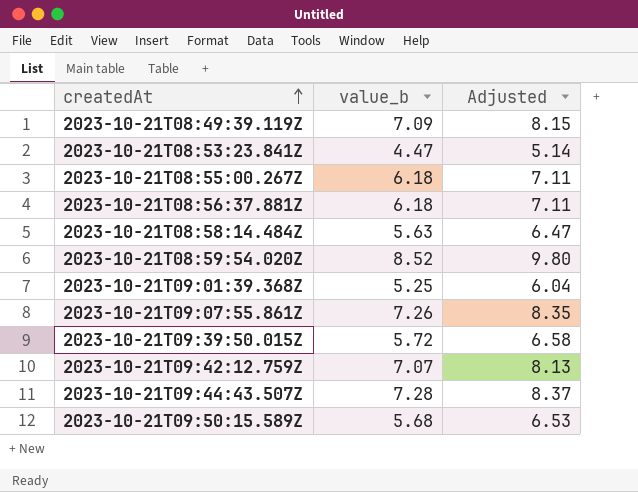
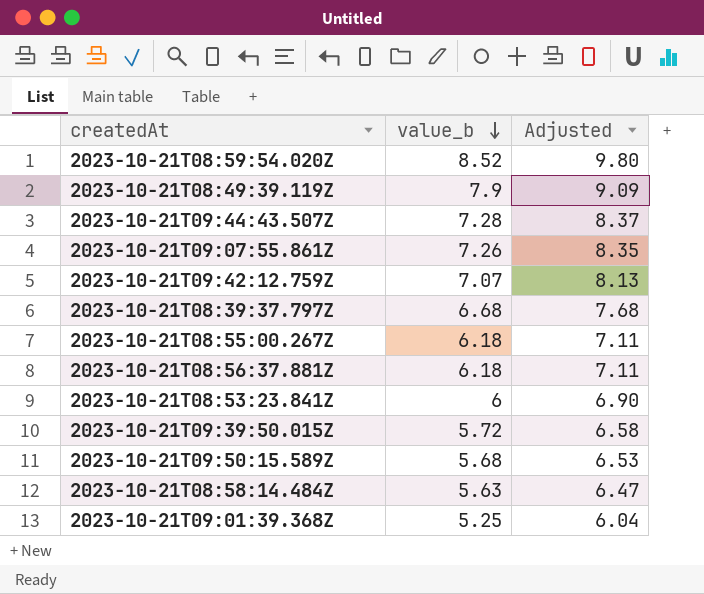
row order: createdAt ascending -> value_b descending
2023-10-21T08:49:39.119Z | value_b: 7.09 -> 7.9
2023-10-21T08:49:39.119Z | Adjusted: 8.15 -> 9.09
row 2023-10-21T08:39:37.797Z: none -> 6.68 | 7.68
2023-10-21T08:53:23.841Z | value_b: 4.47 -> 6
2023-10-21T08:53:23.841Z | Adjusted: 5.14 -> 6.90

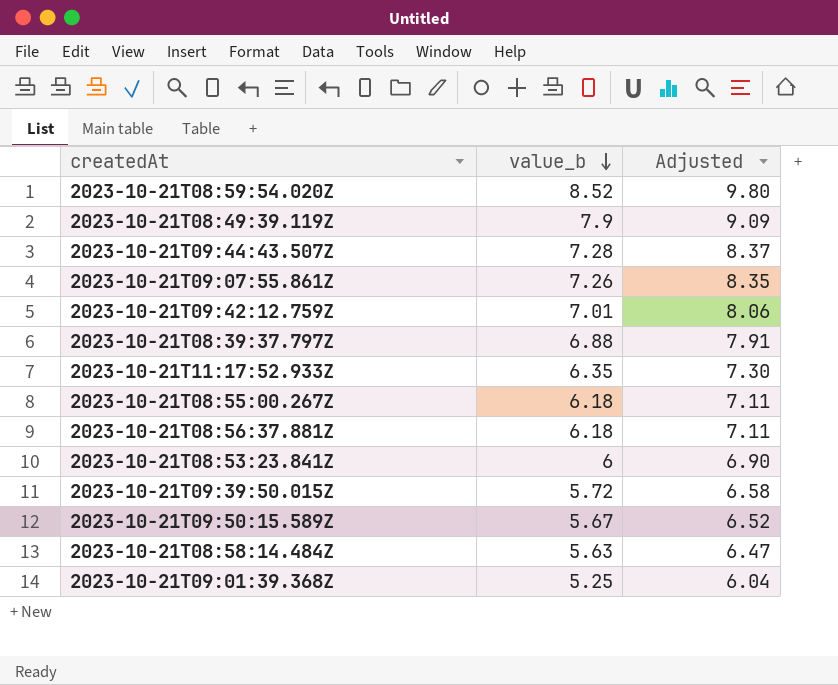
2023-10-21T09:42:12.759Z | value_b: 7.07 -> 7.01
2023-10-21T09:42:12.759Z | Adjusted: 8.13 -> 8.06
2023-10-21T08:39:37.797Z | value_b: 6.68 -> 6.88
2023-10-21T08:39:37.797Z | Adjusted: 7.68 -> 7.91
row 2023-10-21T11:17:52.933Z: none -> 6.35 | 7.30
2023-10-21T09:50:15.589Z | value_b: 5.68 -> 5.67
2023-10-21T09:50:15.589Z | Adjusted: 6.53 -> 6.52

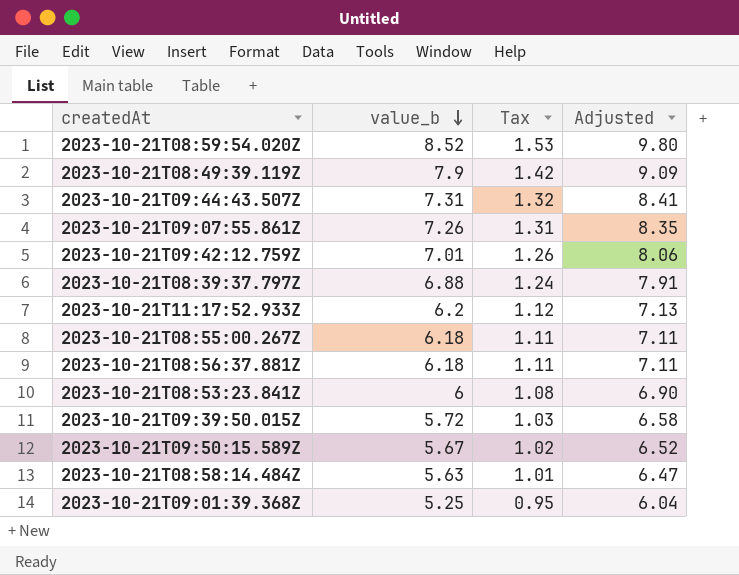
column Tax | formula: none -> [value_b] * 0.18
2023-10-21T09:44:43.507Z | value_b: 7.28 -> 7.31
2023-10-21T09:44:43.507Z | Adjusted: 8.37 -> 8.41
2023-10-21T11:17:52.933Z | value_b: 6.35 -> 6.2
2023-10-21T11:17:52.933Z | Adjusted: 7.30 -> 7.13

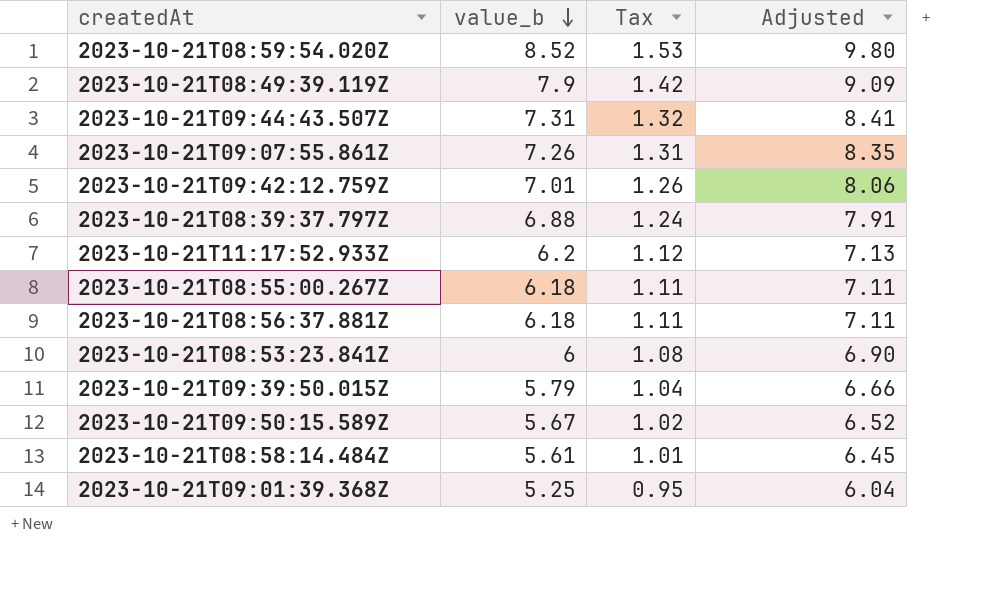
2023-10-21T09:39:50.015Z | value_b: 5.72 -> 5.79
2023-10-21T09:39:50.015Z | Tax: 1.03 -> 1.04
2023-10-21T09:39:50.015Z | Adjusted: 6.58 -> 6.66
2023-10-21T08:58:14.484Z | value_b: 5.63 -> 5.61
2023-10-21T08:58:14.484Z | Adjusted: 6.47 -> 6.45

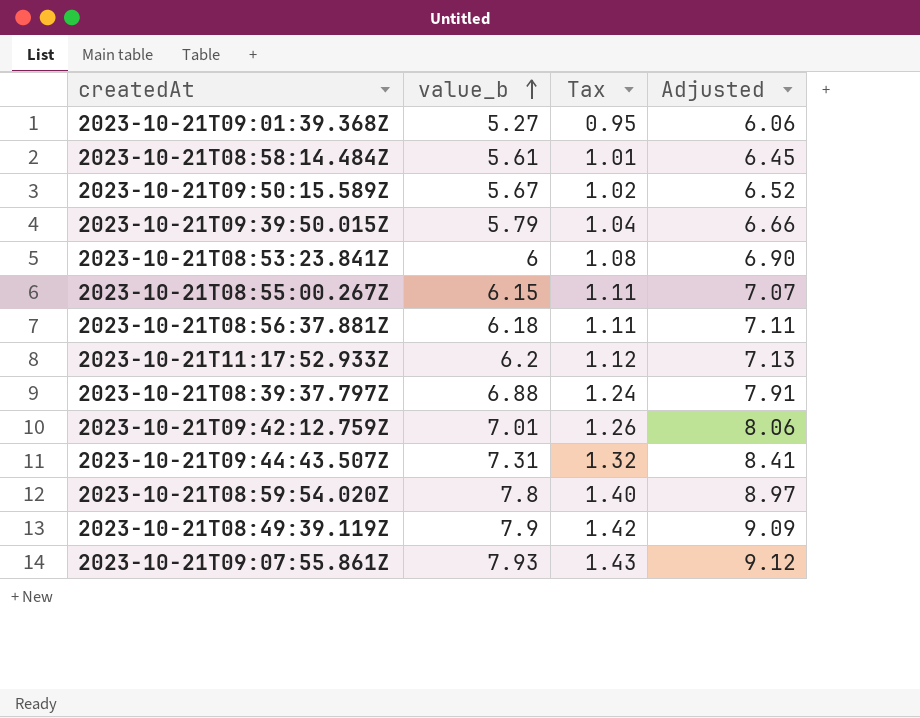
row order: value_b descending -> value_b ascending
2023-10-21T09:01:39.368Z | value_b: 5.25 -> 5.27
2023-10-21T09:01:39.368Z | Adjusted: 6.04 -> 6.06
2023-10-21T08:55:00.267Z | value_b: 6.18 -> 6.15
2023-10-21T08:55:00.267Z | Adjusted: 7.11 -> 7.07
2023-10-21T08:59:54.020Z | value_b: 8.52 -> 7.8
2023-10-21T08:59:54.020Z | Tax: 1.53 -> 1.40
2023-10-21T08:59:54.020Z | Adjusted: 9.80 -> 8.97
2023-10-21T09:07:55.861Z | value_b: 7.26 -> 7.93
2023-10-21T09:07:55.861Z | Tax: 1.31 -> 1.43
2023-10-21T09:07:55.861Z | Adjusted: 8.35 -> 9.12

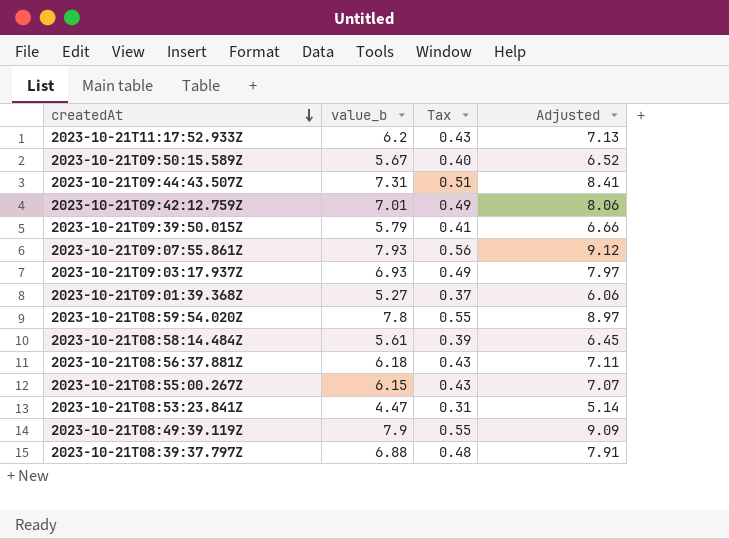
row order: value_b ascending -> createdAt descending
column Tax | formula: [value_b] * 0.18 -> [value_b] * 0.07
row 2023-10-21T09:03:17.937Z: none -> 6.93 | 0.49 | 7.97
2023-10-21T08:53:23.841Z | value_b: 6 -> 4.47
2023-10-21T08:53:23.841Z | Adjusted: 6.90 -> 5.14

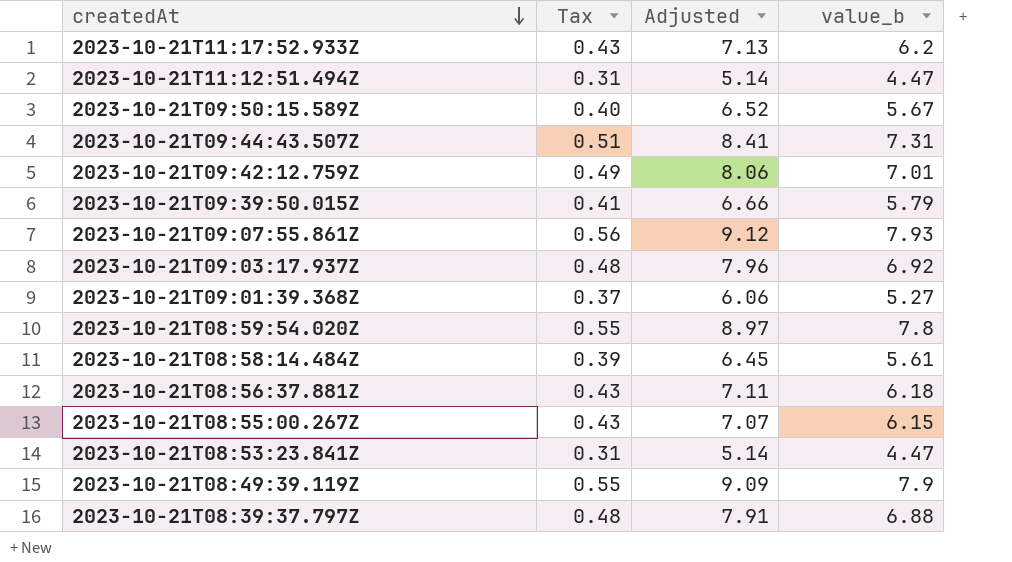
column value_b | position: 2 -> 4
row 2023-10-21T11:12:51.494Z: none -> 0.31 | 5.14 | 4.47
2023-10-21T09:03:17.937Z | Tax: 0.49 -> 0.48
2023-10-21T09:03:17.937Z | Adjusted: 7.97 -> 7.96
2023-10-21T09:03:17.937Z | value_b: 6.93 -> 6.92

